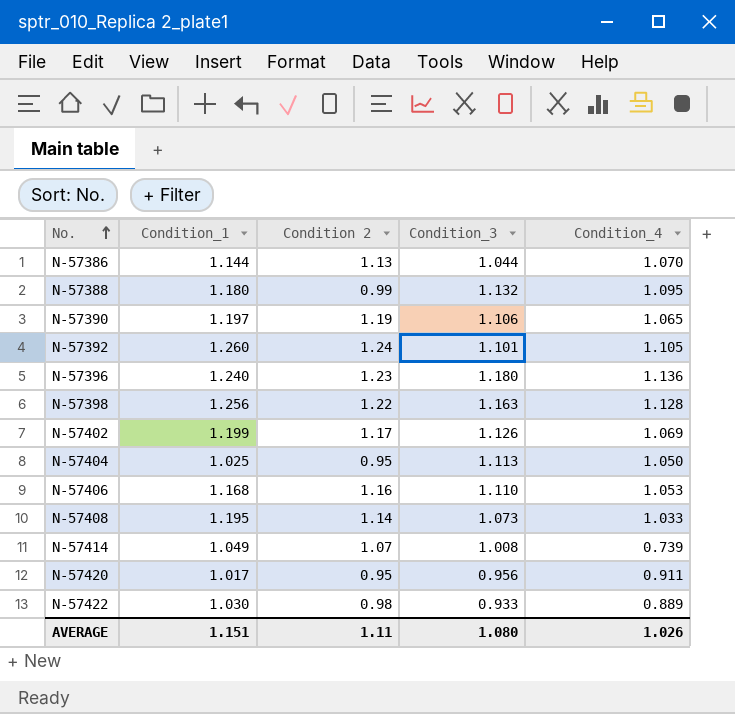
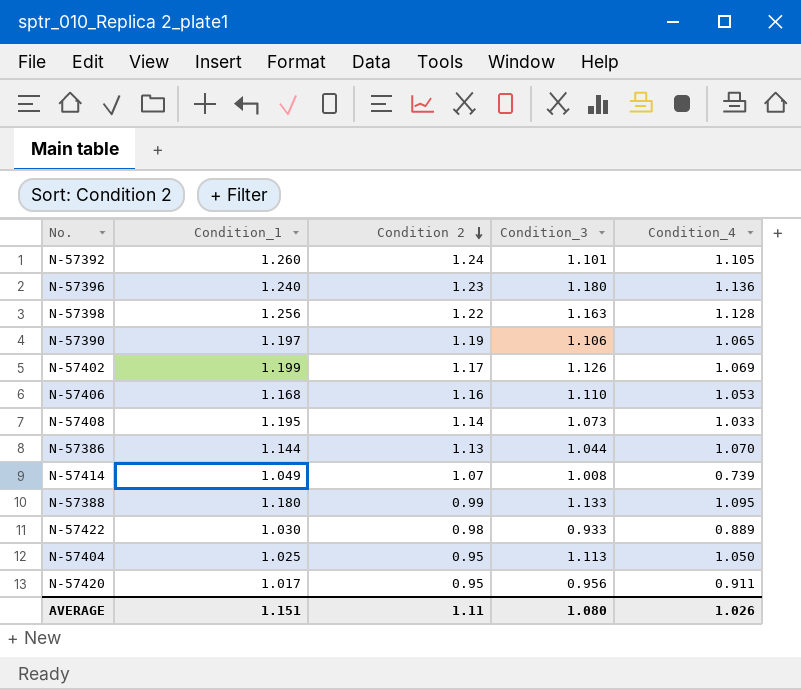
row order: No. ascending -> Condition 2 descending
N-57388 | Condition_3: 1.132 -> 1.133

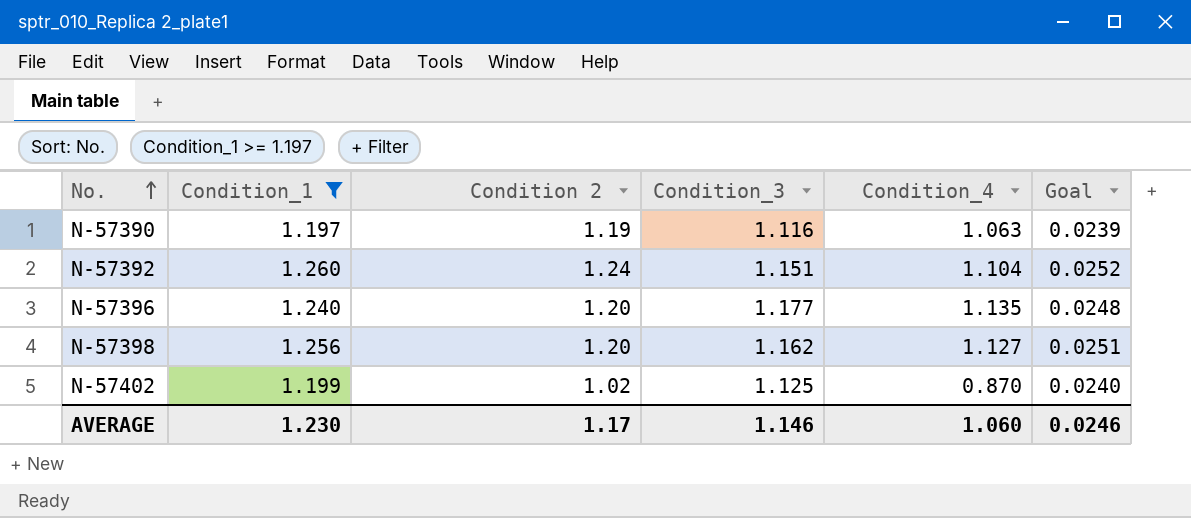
filter: none -> Condition_1 >= 1.197
row order: Condition 2 descending -> No. ascending
column Goal | formula: none -> [Condition_1] * 0.02
N-57390 | Condition_3: 1.106 -> 1.116
N-57390 | Condition_4: 1.065 -> 1.063
N-57392 | Condition_3: 1.101 -> 1.151
N-57392 | Condition_4: 1.105 -> 1.104
N-57396 | Condition 2: 1.23 -> 1.20
N-57396 | Condition_3: 1.180 -> 1.177
N-57396 | Condition_4: 1.136 -> 1.135
N-57398 | Condition 2: 1.22 -> 1.20
N-57398 | Condition_3: 1.163 -> 1.162
N-57398 | Condition_4: 1.128 -> 1.127
N-57402 | Condition 2: 1.17 -> 1.02
N-57402 | Condition_3: 1.126 -> 1.125
N-57402 | Condition_4: 1.069 -> 0.870
AVERAGE | Condition_1: 1.151 -> 1.230
AVERAGE | Condition 2: 1.11 -> 1.17
AVERAGE | Condition_3: 1.080 -> 1.146
AVERAGE | Condition_4: 1.026 -> 1.060

